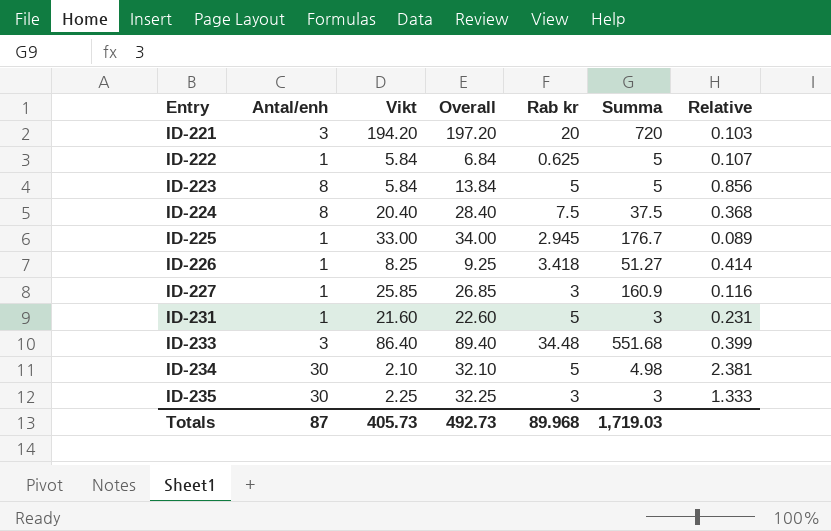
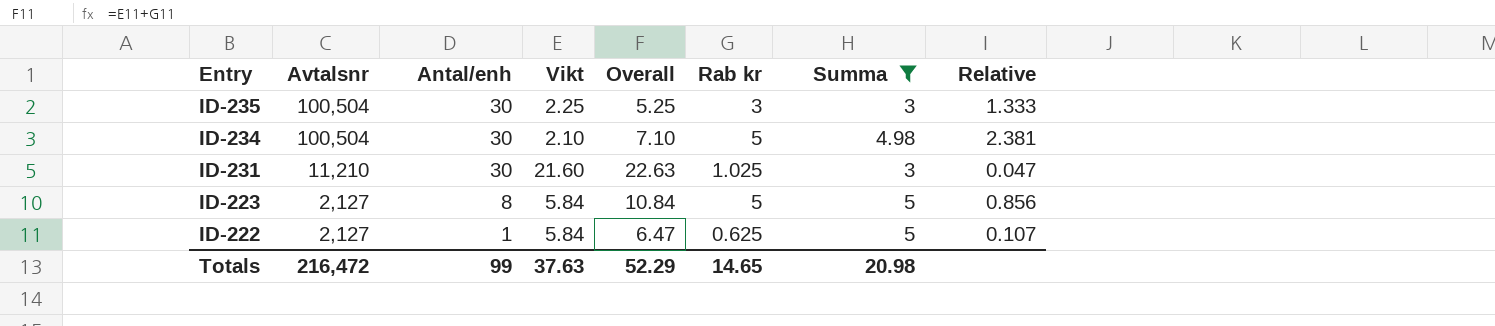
filter: none -> Summa <= 5
row order: Entry ascending -> Entry descending
column Avtalsnr | position: none -> 2
column Overall | formula: [Antal/enh] + [Vikt] -> [Vikt] + [Rab kr]
ID-231 | Antal/enh: 1 -> 30
ID-231 | Rab kr: 5 -> 1.025
ID-231 | Relative: 0.231 -> 0.047
Totals | Antal/enh: 87 -> 99
Totals | Vikt: 405.73 -> 37.63
Totals | Overall: 492.73 -> 52.29
Totals | Rab kr: 89.968 -> 14.65
Totals | Summa: 1,719.03 -> 20.98

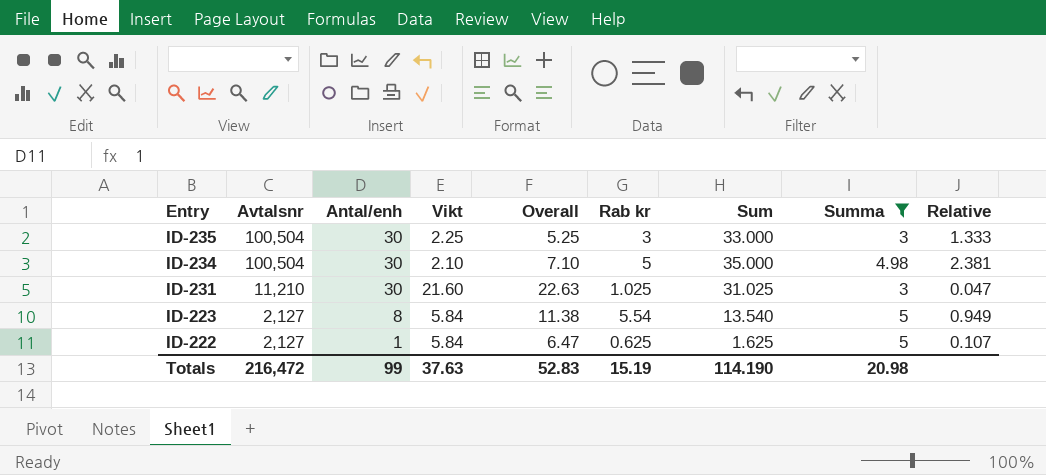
column Sum | formula: none -> [Antal/enh] + [Rab kr]
ID-223 | Overall: 10.84 -> 11.38
ID-223 | Rab kr: 5 -> 5.54
ID-223 | Relative: 0.856 -> 0.949
Totals | Overall: 52.29 -> 52.83
Totals | Rab kr: 14.65 -> 15.19

